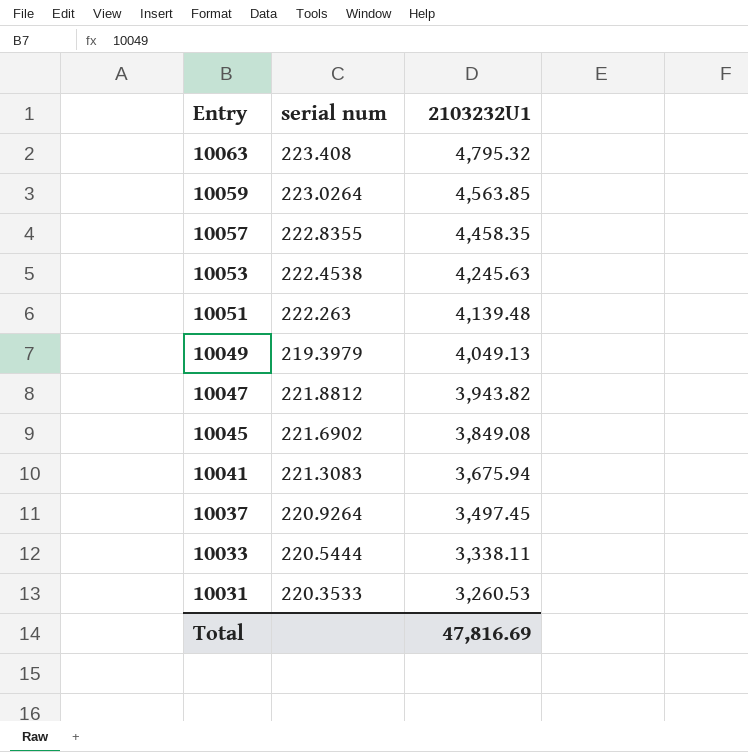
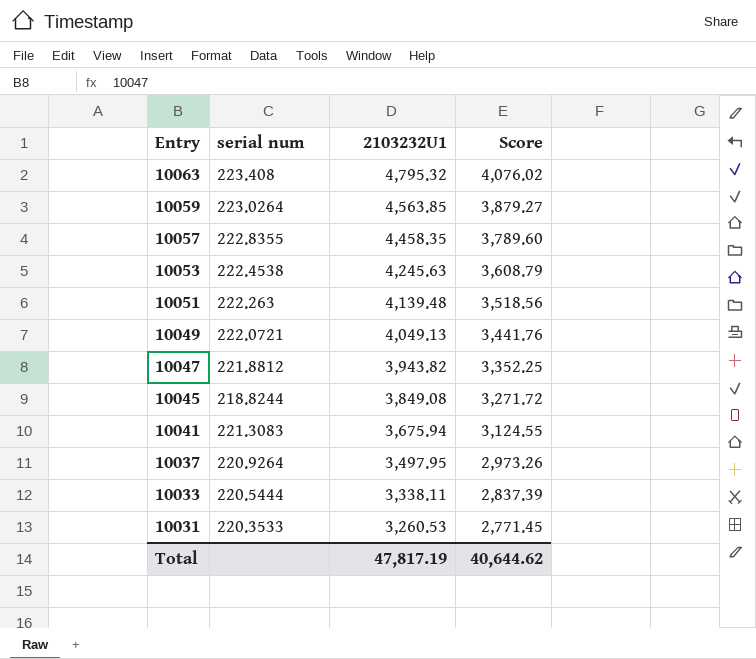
column Score | formula: none -> [2103232U1] * 0.85
10049 | serial num: 219.3979 -> 222.0721
10045 | serial num: 221.6902 -> 218.8244
10037 | 2103232U1: 3,497.45 -> 3,497.95
Total | 2103232U1: 47,816.69 -> 47,817.19

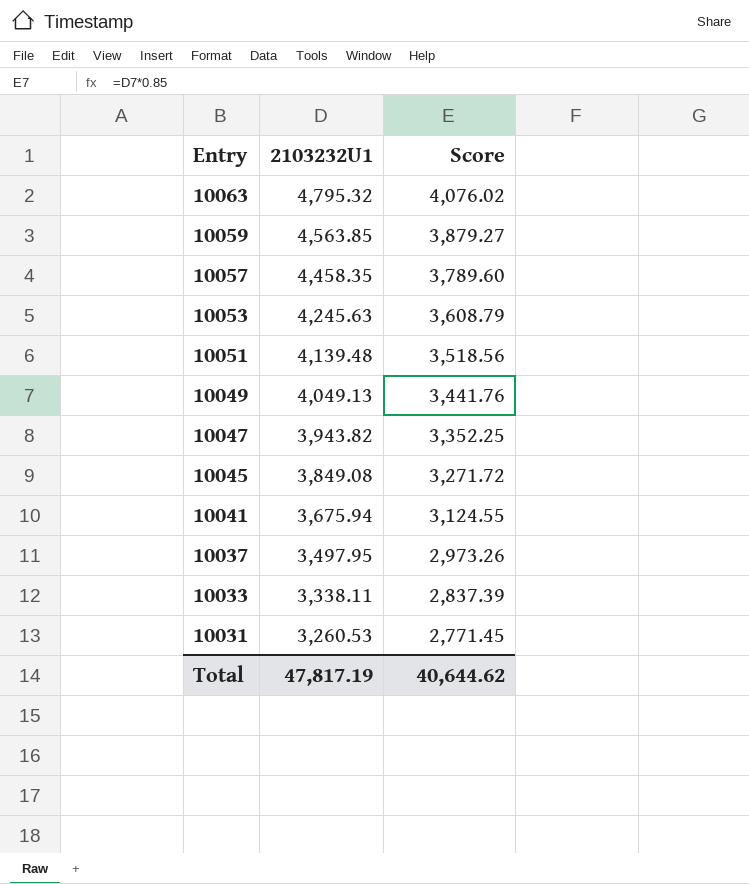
column serial num | position: 2 -> none

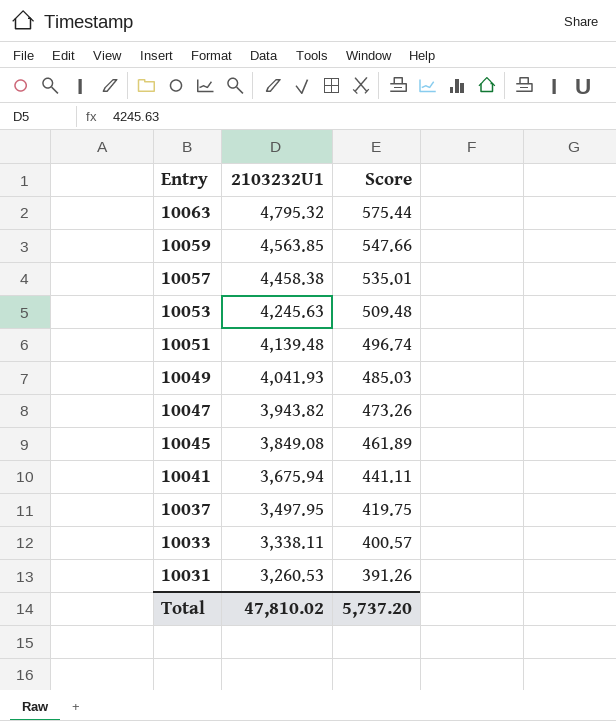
column Score | formula: [2103232U1] * 0.85 -> [2103232U1] * 0.12
10057 | 2103232U1: 4,458.35 -> 4,458.38
10049 | 2103232U1: 4,049.13 -> 4,041.93
Total | 2103232U1: 47,817.19 -> 47,810.02
Total | Score: 40,644.62 -> 5,737.20

